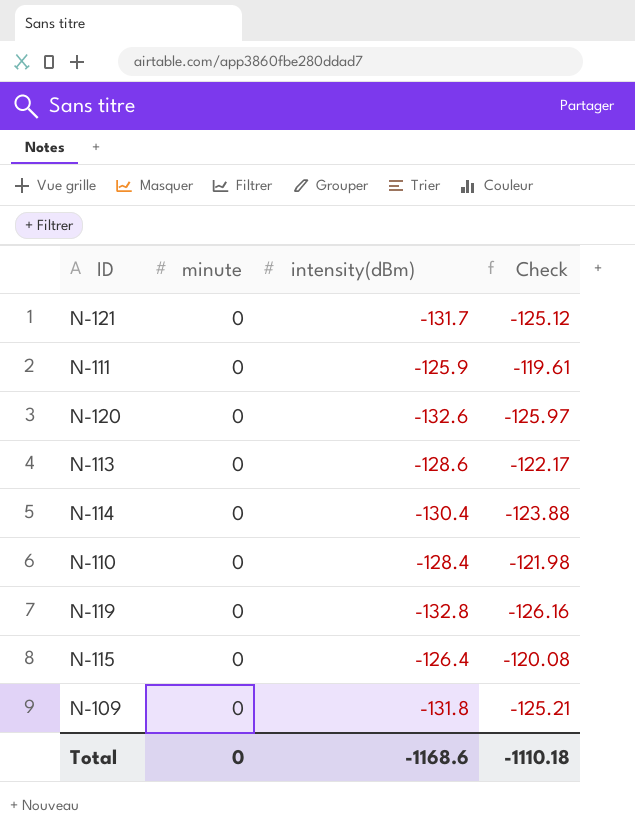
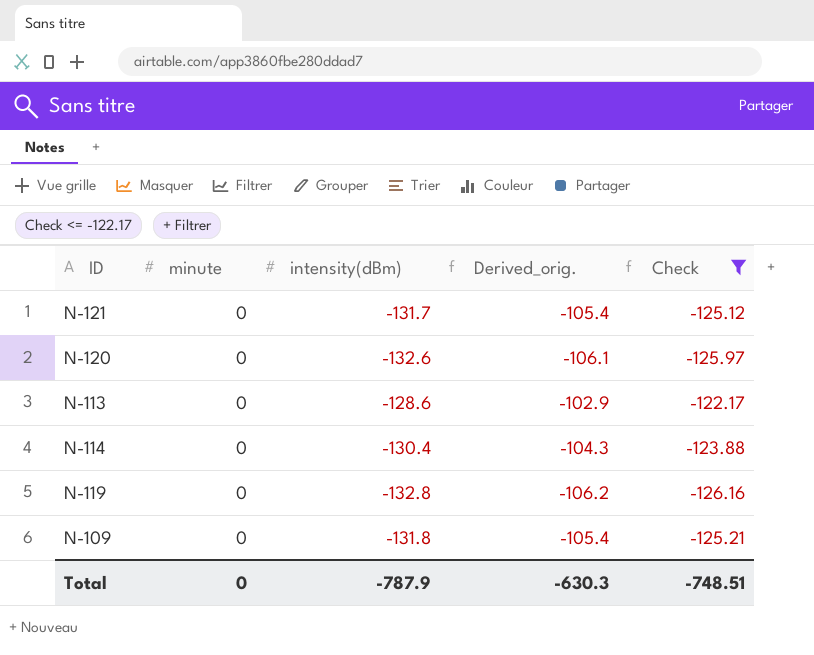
filter: none -> Check <= -122.17
column Derived_orig. | formula: none -> [intensity(dBm)] * 0.8
Total | intensity(dBm): -1168.6 -> -787.9
Total | Check: -1110.18 -> -748.51

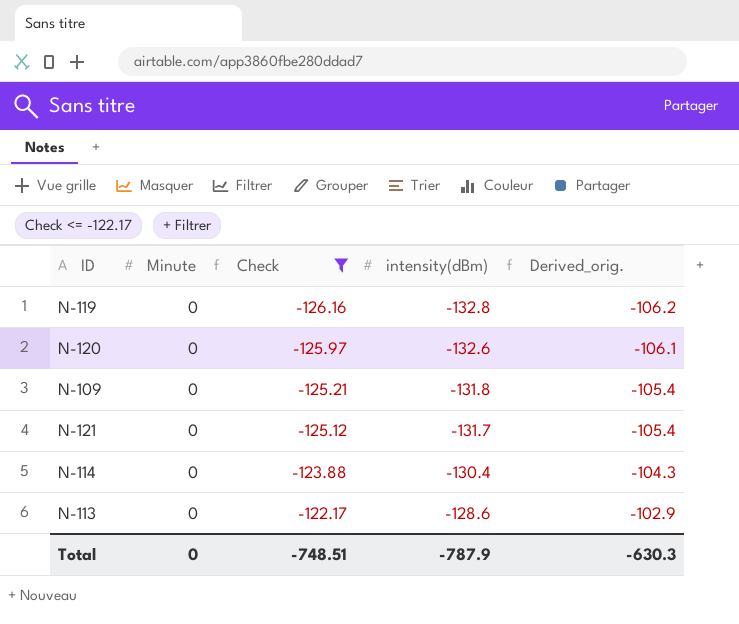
row order: none -> Check ascending
column name: minute -> Minute
column Check | position: 5 -> 3

